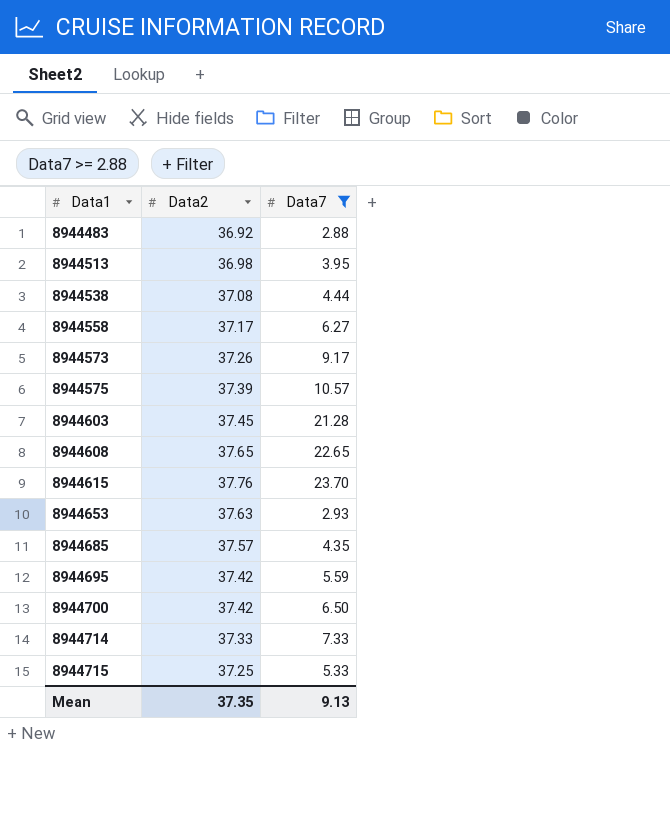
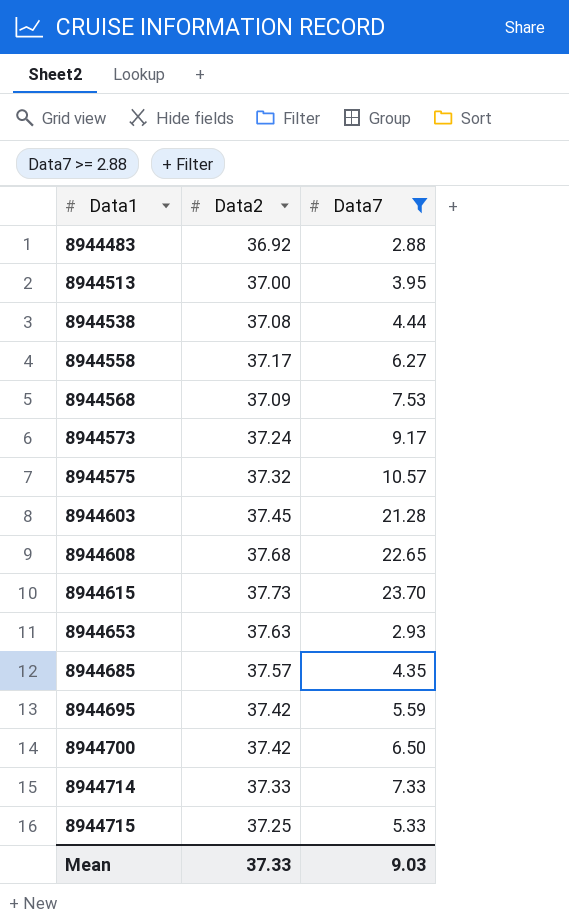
8944513 | Data2: 36.98 -> 37.00
row 8944568: none -> 37.09 | 7.53
8944573 | Data2: 37.26 -> 37.24
8944575 | Data2: 37.39 -> 37.32
8944608 | Data2: 37.65 -> 37.68
8944615 | Data2: 37.76 -> 37.73
Mean | Data2: 37.35 -> 37.33
Mean | Data7: 9.13 -> 9.03

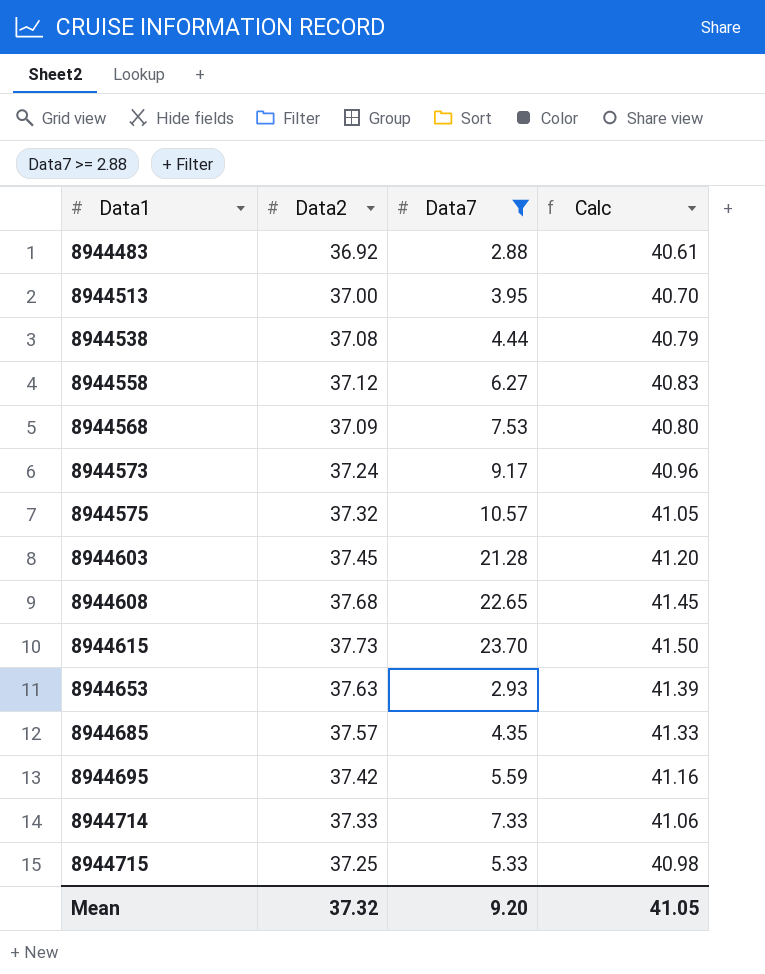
column Calc | formula: none -> [Data2] * 1.1
row 8944700: 37.42 | 6.50 -> none
8944558 | Data2: 37.17 -> 37.12
Mean | Data2: 37.33 -> 37.32
Mean | Data7: 9.03 -> 9.20

